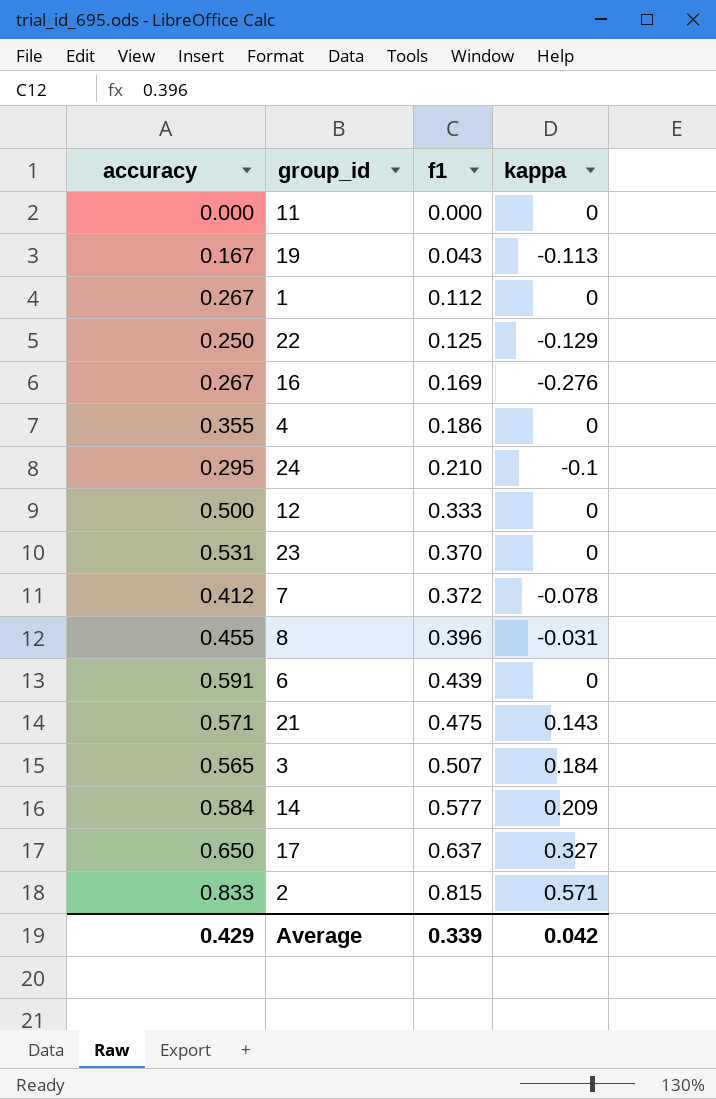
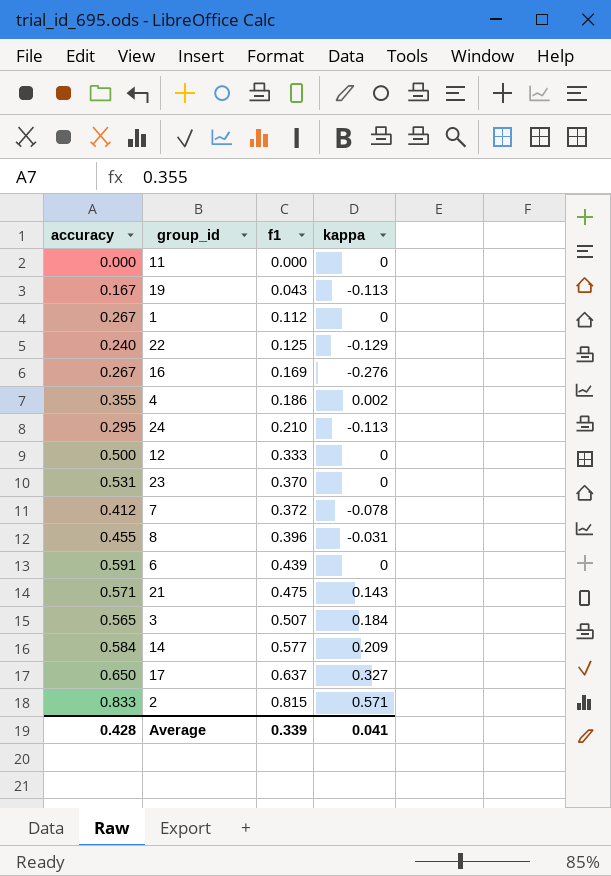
22 | accuracy: 0.250 -> 0.240
4 | kappa: 0 -> 0.002
24 | kappa: -0.1 -> -0.113
Average | accuracy: 0.429 -> 0.428
Average | kappa: 0.042 -> 0.041

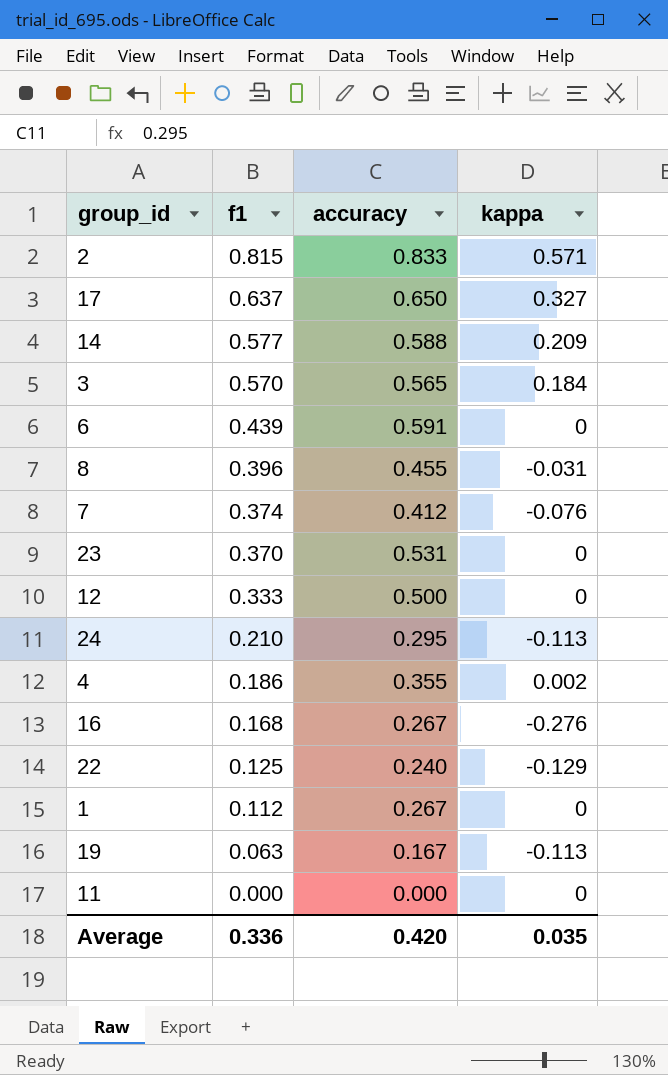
row order: f1 ascending -> f1 descending
column accuracy | position: 1 -> 3
row 21: 0.571 | 0.475 | 0.143 -> none
14 | accuracy: 0.584 -> 0.588
3 | f1: 0.507 -> 0.570
7 | f1: 0.372 -> 0.374
7 | kappa: -0.078 -> -0.076
16 | f1: 0.169 -> 0.168
19 | f1: 0.043 -> 0.063
Average | f1: 0.339 -> 0.336
Average | accuracy: 0.428 -> 0.420
Average | kappa: 0.041 -> 0.035

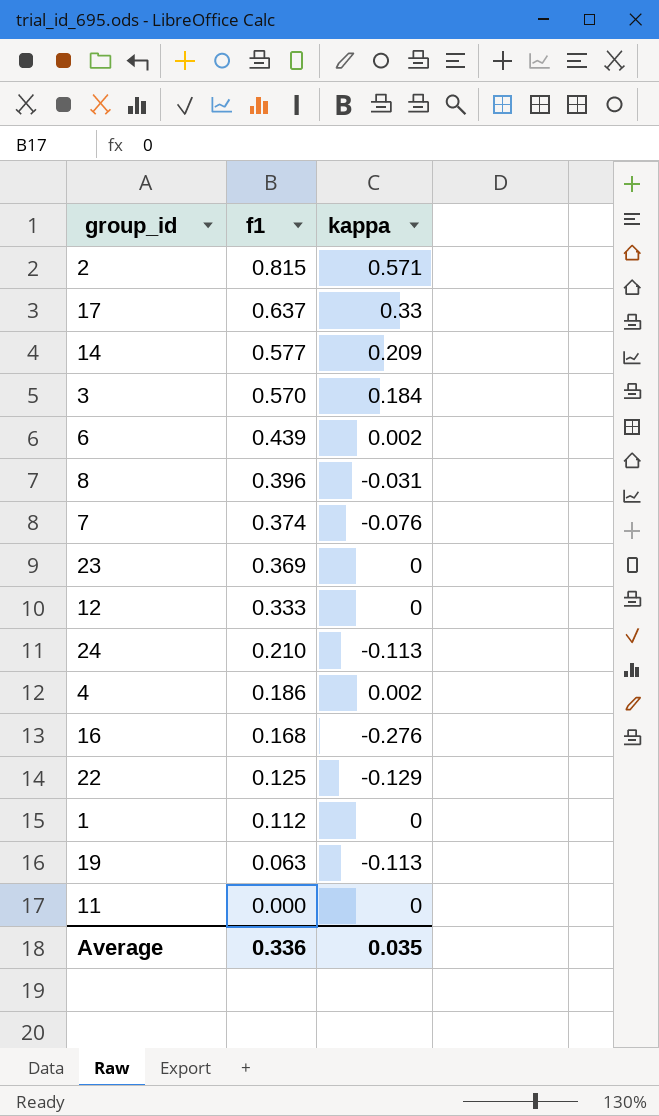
column accuracy | position: 3 -> none
17 | kappa: 0.327 -> 0.33
6 | kappa: 0 -> 0.002
23 | f1: 0.370 -> 0.369

